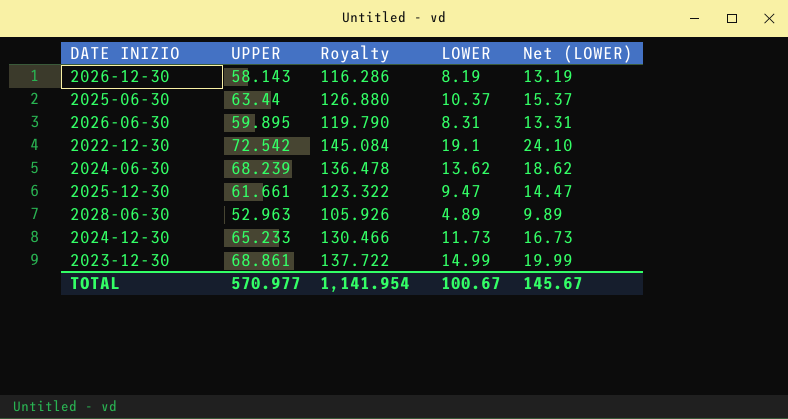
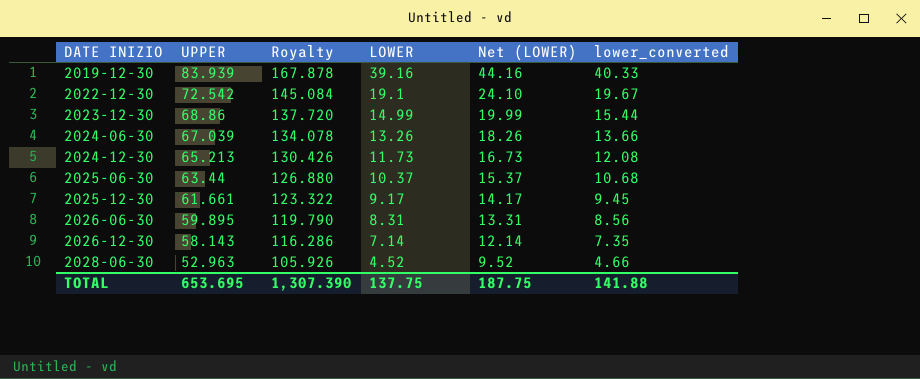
row order: none -> DATE INIZIO ascending
column lower_converted | formula: none -> [LOWER] * 1.03
row 2019-12-30: none -> 83.939 | 167.878 | 39.16 | 44.16 | 40.33
2023-12-30 | UPPER: 68.861 -> 68.86
2023-12-30 | Royalty: 137.722 -> 137.720
2024-06-30 | UPPER: 68.239 -> 67.039
2024-06-30 | Royalty: 136.478 -> 134.078
2024-06-30 | LOWER: 13.62 -> 13.26
2024-06-30 | Net (LOWER): 18.62 -> 18.26
2024-12-30 | UPPER: 65.233 -> 65.213
2024-12-30 | Royalty: 130.466 -> 130.426
2025-12-30 | LOWER: 9.47 -> 9.17
2025-12-30 | Net (LOWER): 14.47 -> 14.17
2026-12-30 | LOWER: 8.19 -> 7.14
2026-12-30 | Net (LOWER): 13.19 -> 12.14
2028-06-30 | LOWER: 4.89 -> 4.52
2028-06-30 | Net (LOWER): 9.89 -> 9.52
TOTAL | UPPER: 570.977 -> 653.695
TOTAL | Royalty: 1,141.954 -> 1,307.390
TOTAL | LOWER: 100.67 -> 137.75
TOTAL | Net (LOWER): 145.67 -> 187.75

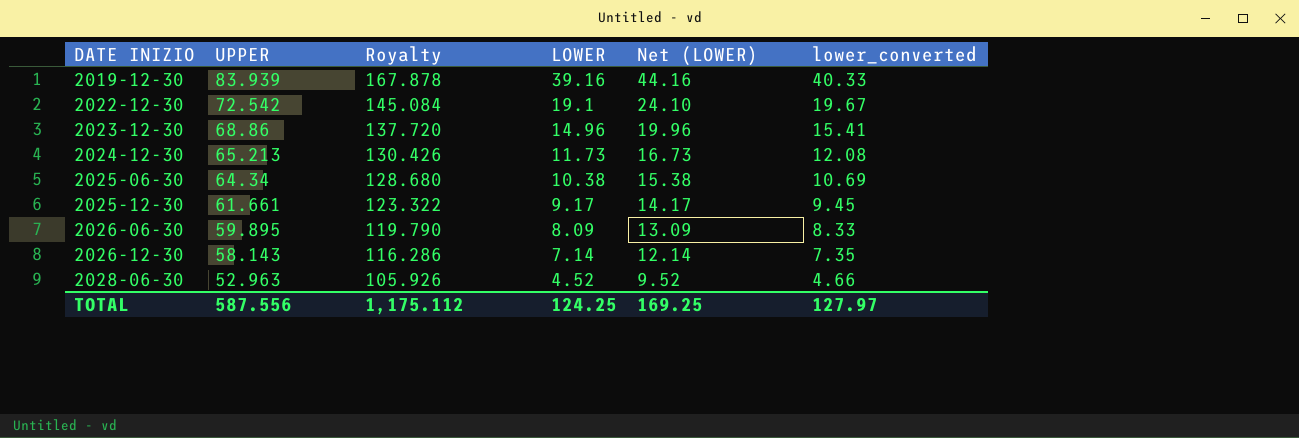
row 2024-06-30: 67.039 | 134.078 | 13.26 | 18.26 | 13.66 -> none
2023-12-30 | LOWER: 14.99 -> 14.96
2023-12-30 | Net (LOWER): 19.99 -> 19.96
2023-12-30 | lower_converted: 15.44 -> 15.41
2025-06-30 | UPPER: 63.44 -> 64.34
2025-06-30 | Royalty: 126.880 -> 128.680
2025-06-30 | LOWER: 10.37 -> 10.38
2025-06-30 | Net (LOWER): 15.37 -> 15.38
2025-06-30 | lower_converted: 10.68 -> 10.69
2026-06-30 | LOWER: 8.31 -> 8.09
2026-06-30 | Net (LOWER): 13.31 -> 13.09
2026-06-30 | lower_converted: 8.56 -> 8.33
TOTAL | UPPER: 653.695 -> 587.556
TOTAL | Royalty: 1,307.390 -> 1,175.112
TOTAL | LOWER: 137.75 -> 124.25
TOTAL | Net (LOWER): 187.75 -> 169.25
TOTAL | lower_converted: 141.88 -> 127.97

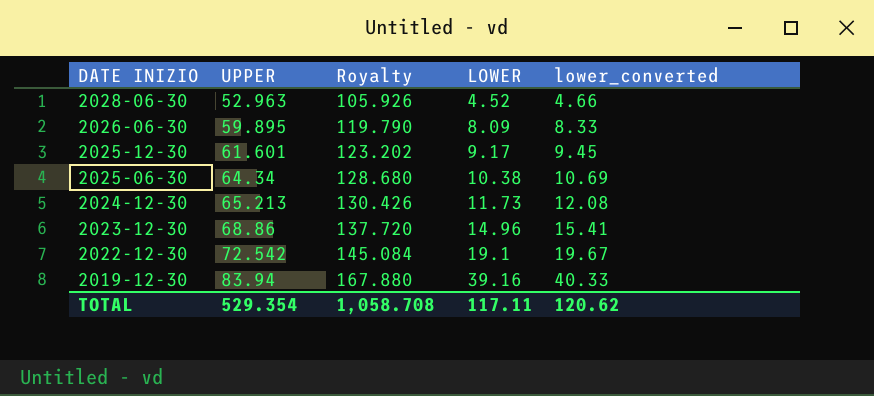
row order: DATE INIZIO ascending -> DATE INIZIO descending
column Net (LOWER) | formula: [LOWER] + 5 -> none
row 2026-12-30: 58.143 | 116.286 | 7.14 | 12.14 | 7.35 -> none
2025-12-30 | UPPER: 61.661 -> 61.601
2025-12-30 | Royalty: 123.322 -> 123.202
2019-12-30 | UPPER: 83.939 -> 83.94
2019-12-30 | Royalty: 167.878 -> 167.880
TOTAL | UPPER: 587.556 -> 529.354
TOTAL | Royalty: 1,175.112 -> 1,058.708
TOTAL | LOWER: 124.25 -> 117.11
TOTAL | lower_converted: 127.97 -> 120.62

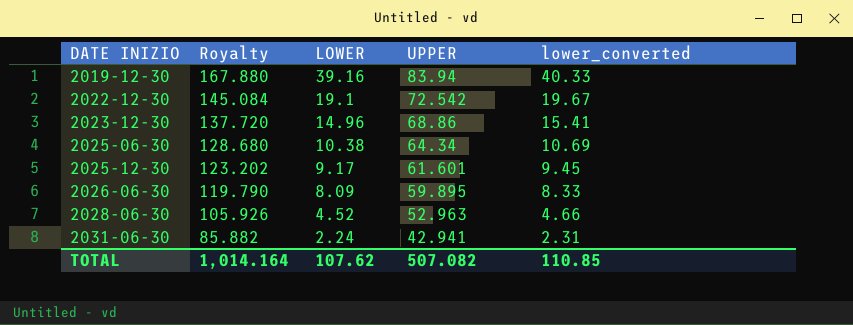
row order: DATE INIZIO descending -> DATE INIZIO ascending
column UPPER | position: 2 -> 4
row 2024-12-30: 65.213 | 130.426 | 11.73 | 12.08 -> none
row 2031-06-30: none -> 85.882 | 2.24 | 42.941 | 2.31
TOTAL | Royalty: 1,058.708 -> 1,014.164
TOTAL | LOWER: 117.11 -> 107.62
TOTAL | UPPER: 529.354 -> 507.082
TOTAL | lower_converted: 120.62 -> 110.85

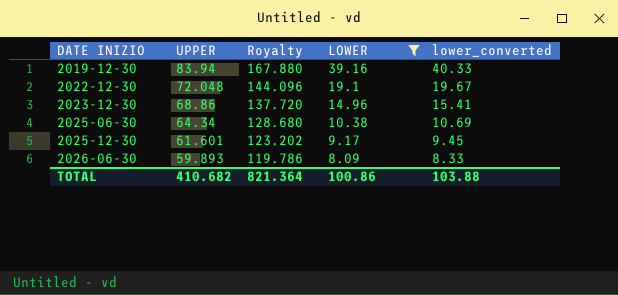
filter: none -> LOWER >= 8.09
column UPPER | position: 4 -> 2
2022-12-30 | UPPER: 72.542 -> 72.048
2022-12-30 | Royalty: 145.084 -> 144.096
2026-06-30 | UPPER: 59.895 -> 59.893
2026-06-30 | Royalty: 119.790 -> 119.786
TOTAL | UPPER: 507.082 -> 410.682
TOTAL | Royalty: 1,014.164 -> 821.364
TOTAL | LOWER: 107.62 -> 100.86
TOTAL | lower_converted: 110.85 -> 103.88

